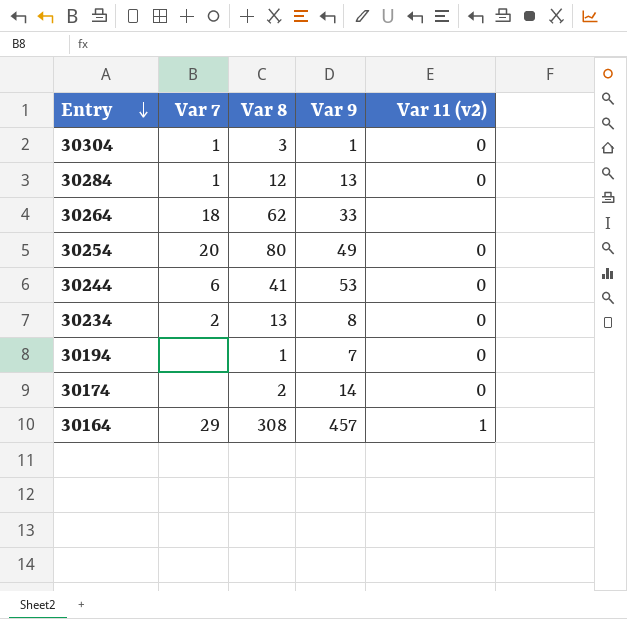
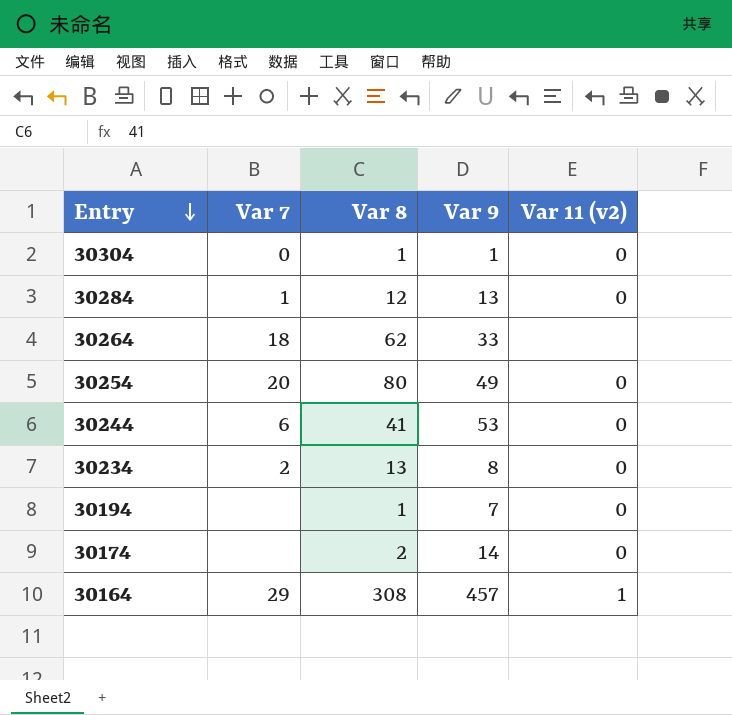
30304 | Var 7: 1 -> 0
30304 | Var 8: 3 -> 1

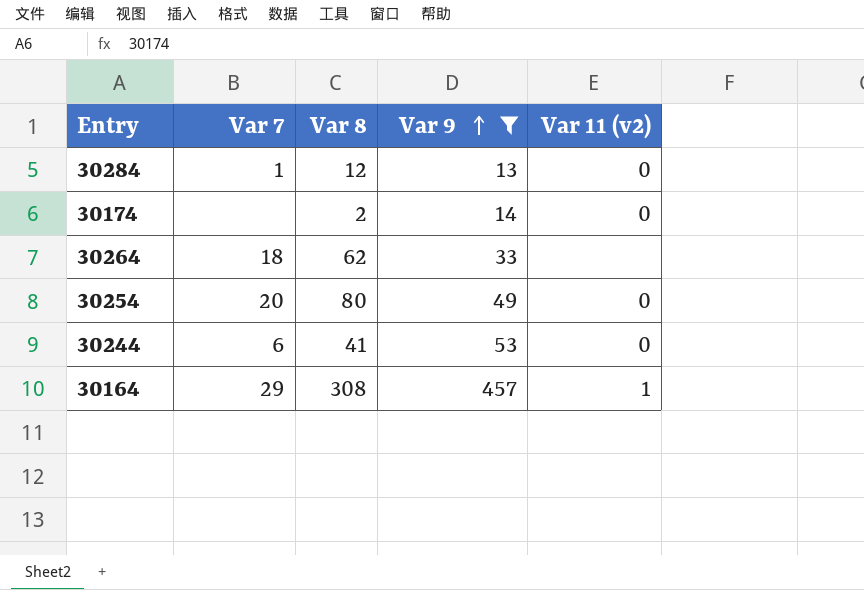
filter: none -> Var 9 >= 13
row order: Entry descending -> Var 9 ascending

